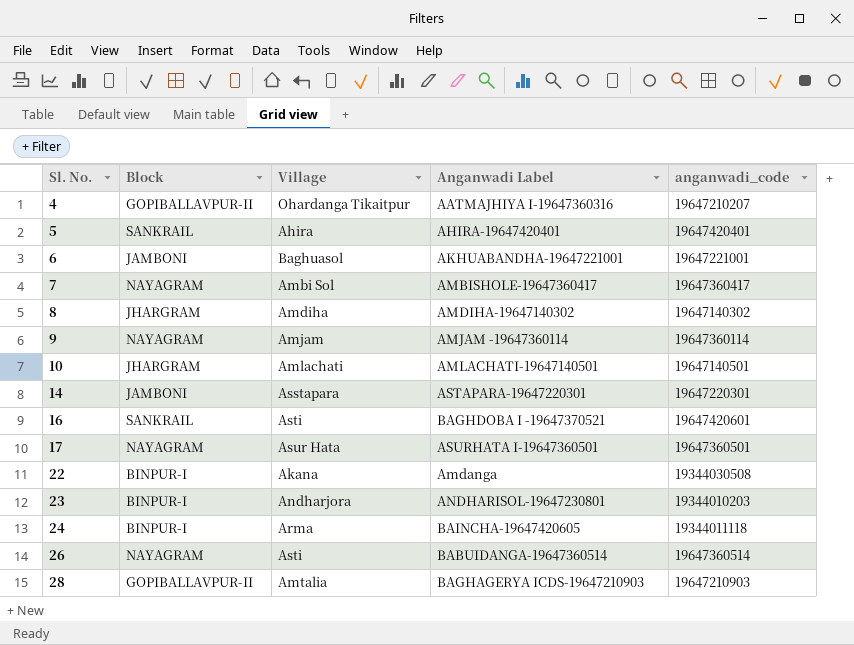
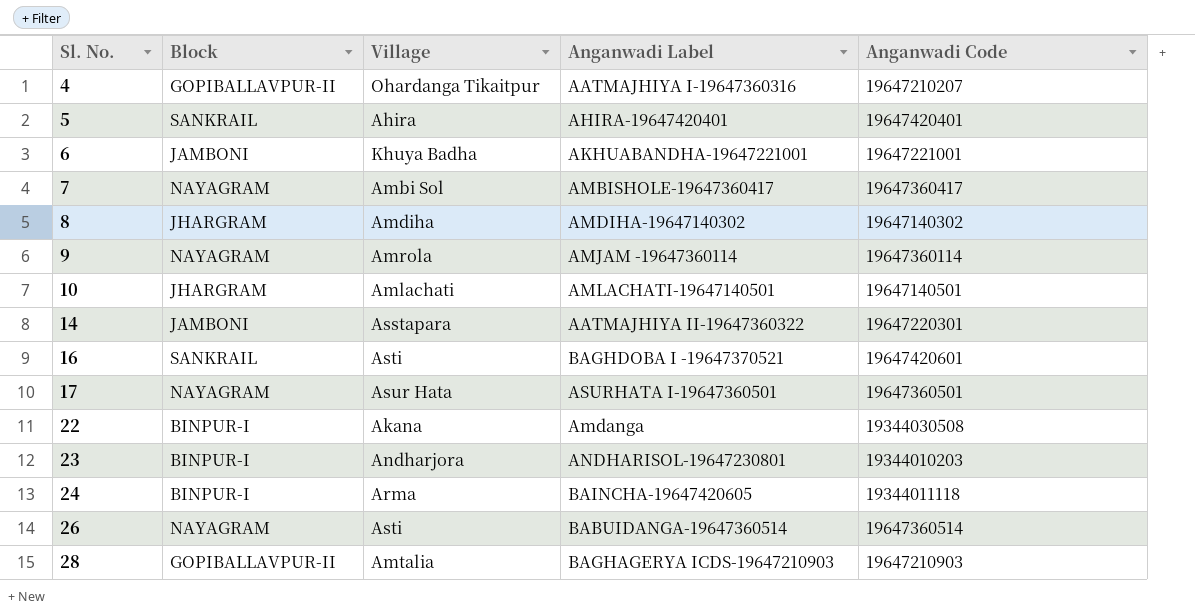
column name: anganwadi_code -> Anganwadi Code
6 | Village: Baghuasol -> Khuya Badha
9 | Village: Amjam -> Amrola
14 | Anganwadi Label: ASTAPARA-19647220301 -> AATMAJHIYA II-19647360322

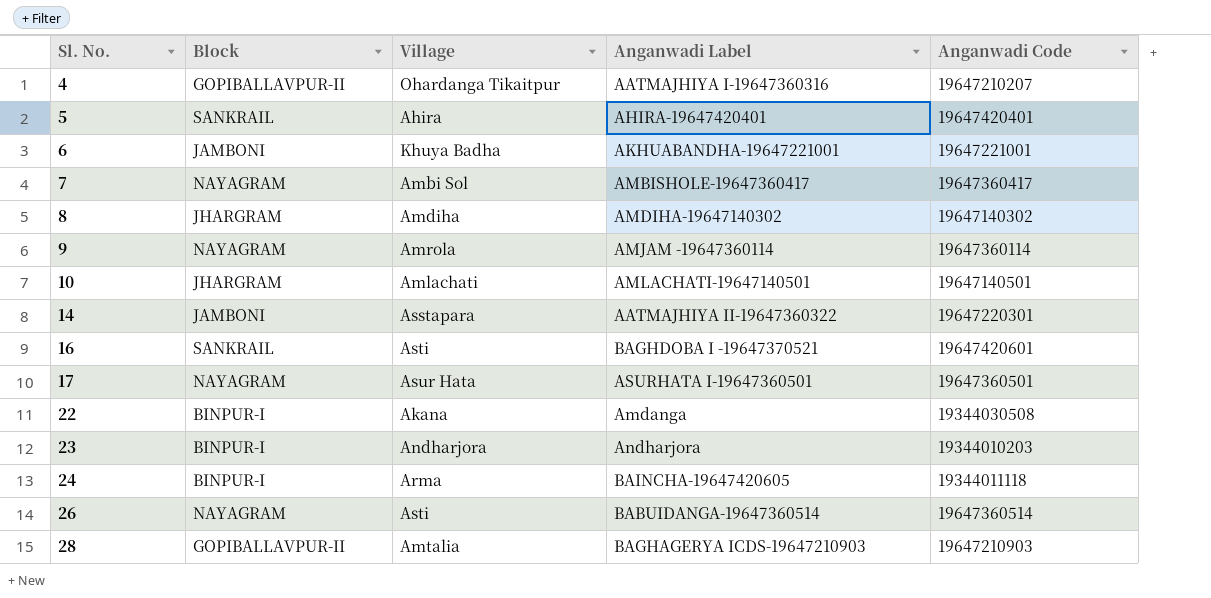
23 | Anganwadi Label: ANDHARISOL-19647230801 -> Andharjora

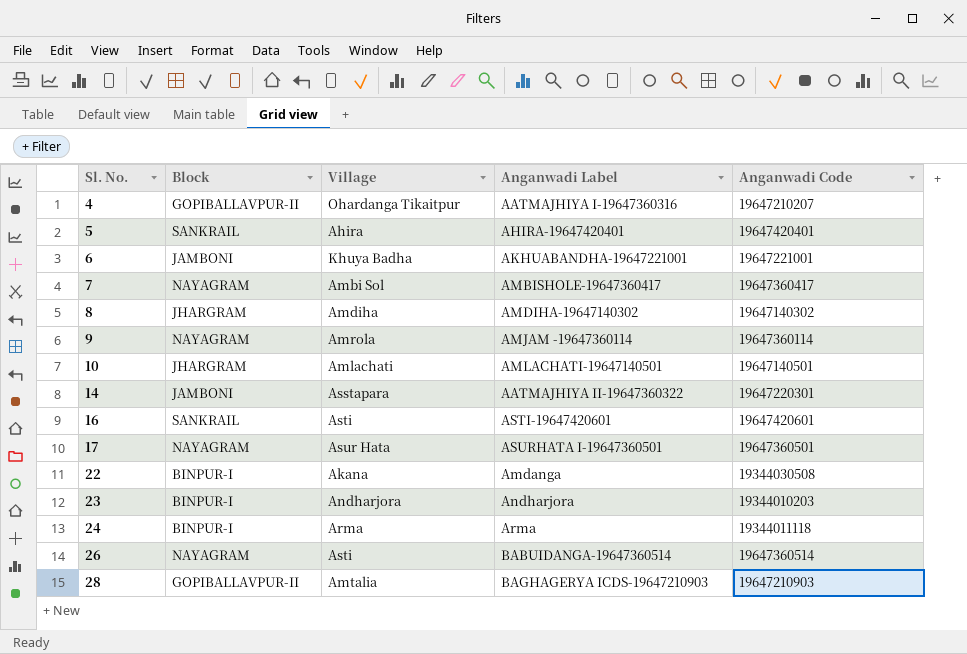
16 | Anganwadi Label: BAGHDOBA I -19647370521 -> ASTI-19647420601
24 | Anganwadi Label: BAINCHA-19647420605 -> Arma

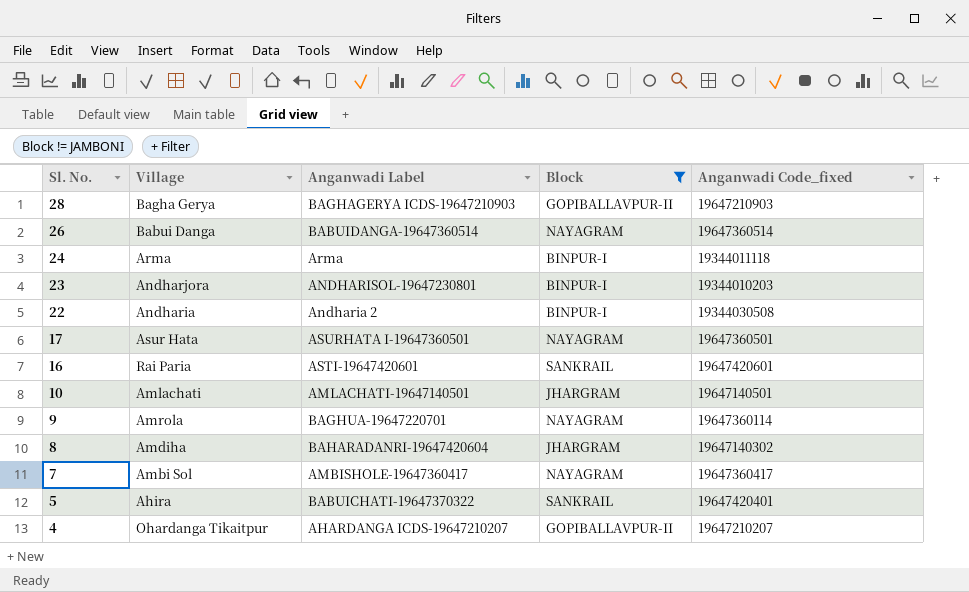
filter: none -> Block != JAMBONI
row order: Sl. No. ascending -> Sl. No. descending
column Block | position: 2 -> 4
column name: Anganwadi Code -> Anganwadi Code_fixed
28 | Village: Amtalia -> Bagha Gerya
26 | Village: Asti -> Babui Danga
23 | Anganwadi Label: Andharjora -> ANDHARISOL-19647230801
22 | Village: Akana -> Andharia
22 | Anganwadi Label: Amdanga -> Andharia 2
16 | Village: Asti -> Rai Paria
9 | Anganwadi Label: AMJAM -19647360114 -> BAGHUA-19647220701
8 | Anganwadi Label: AMDIHA-19647140302 -> BAHARADANRI-19647420604
5 | Anganwadi Label: AHIRA-19647420401 -> BABUICHATI-19647370322
4 | Anganwadi Label: AATMAJHIYA I-19647360316 -> AHARDANGA ICDS-19647210207

